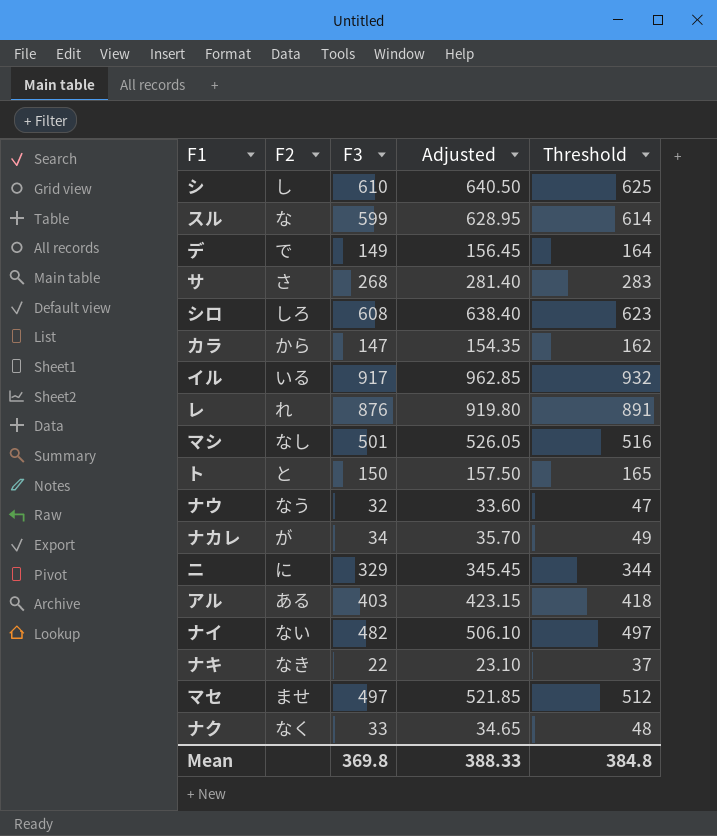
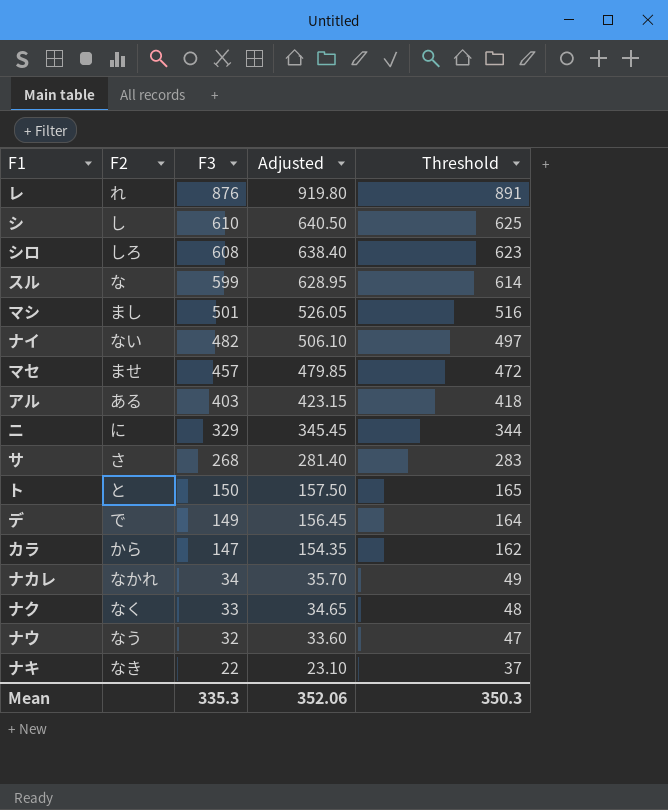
row order: none -> F3 descending
row イル: いる | 917 | 962.85 | 932 -> none
マシ | F2: なし -> まし
マセ | F3: 497 -> 457
マセ | Adjusted: 521.85 -> 479.85
マセ | Threshold: 512 -> 472
ナカレ | F2: が -> なかれ
Mean | F3: 369.8 -> 335.3
Mean | Adjusted: 388.33 -> 352.06
Mean | Threshold: 384.8 -> 350.3

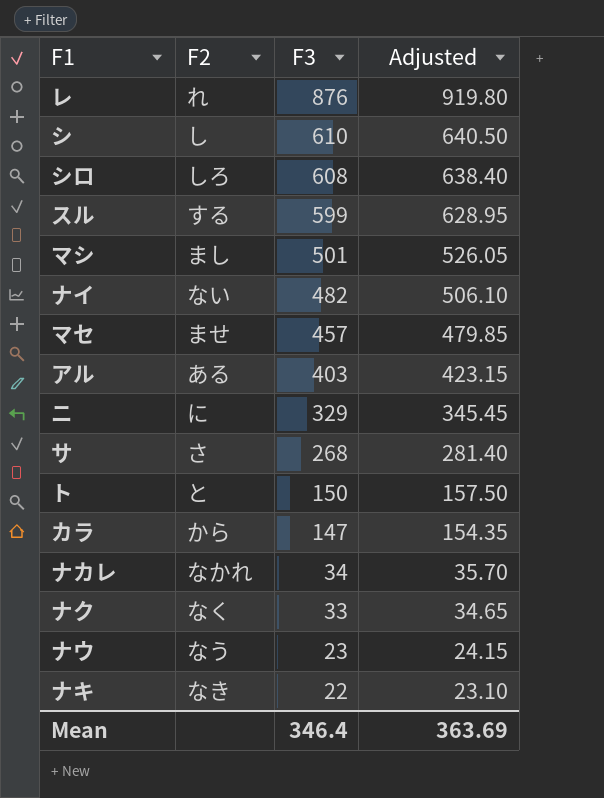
column Threshold | formula: [F3] + 15 -> none
row デ: で | 149 | 156.45 | 164 -> none
スル | F2: な -> する
ナウ | F3: 32 -> 23
ナウ | Adjusted: 33.60 -> 24.15
Mean | F3: 335.3 -> 346.4
Mean | Adjusted: 352.06 -> 363.69

